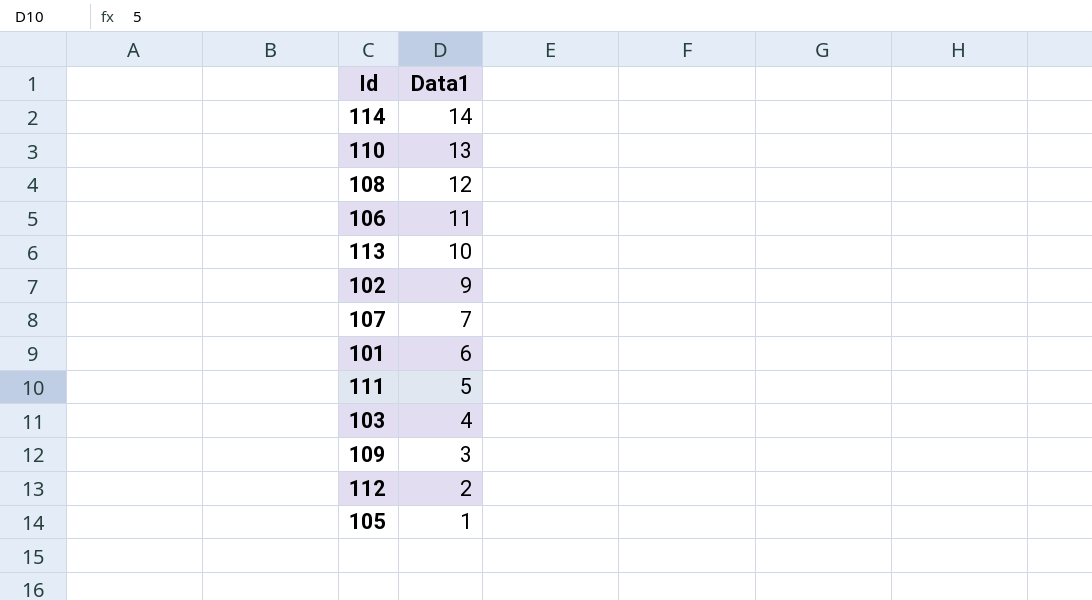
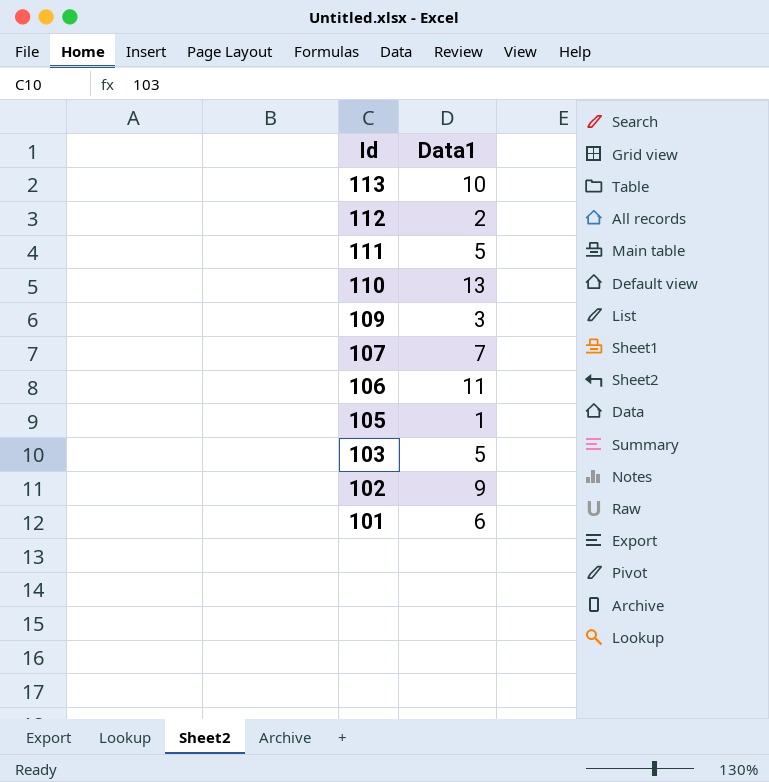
row order: Data1 descending -> Id descending
row 114: 14 -> none
row 108: 12 -> none
103 | Data1: 4 -> 5

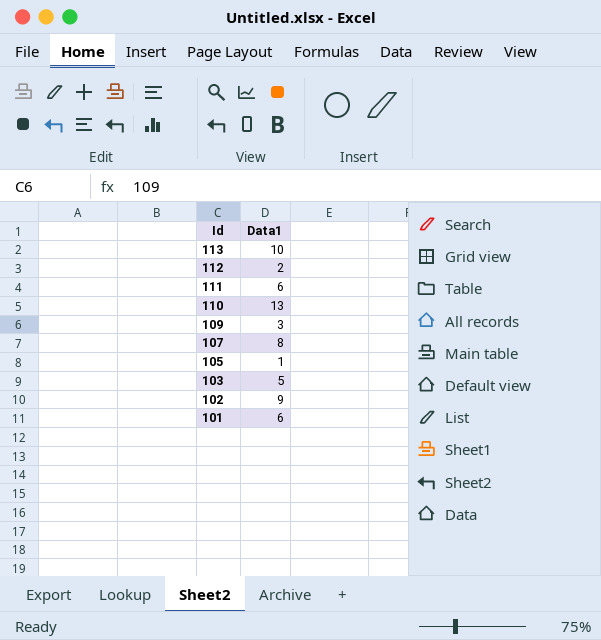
row 106: 11 -> none
111 | Data1: 5 -> 6
107 | Data1: 7 -> 8

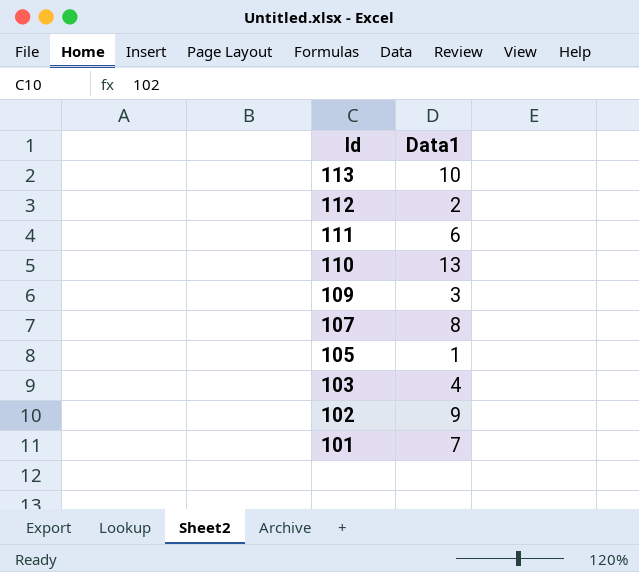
103 | Data1: 5 -> 4
101 | Data1: 6 -> 7

